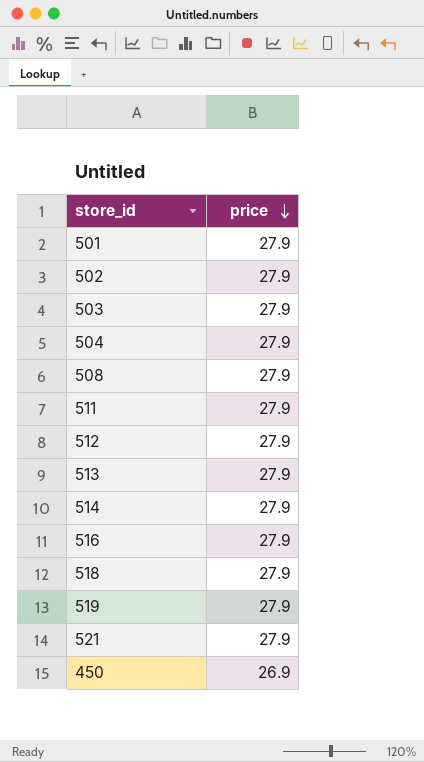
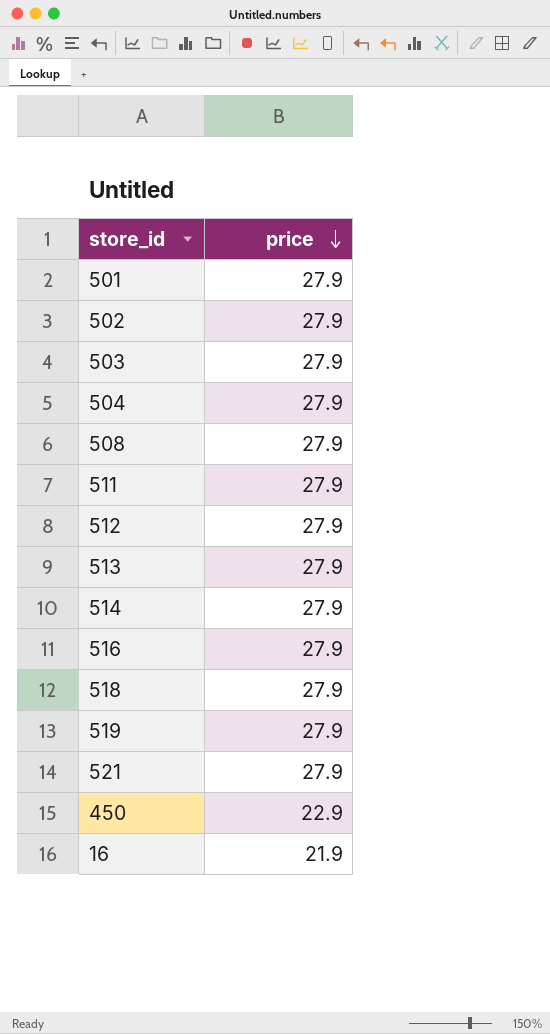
450 | price: 26.9 -> 22.9
row 16: none -> 21.9

